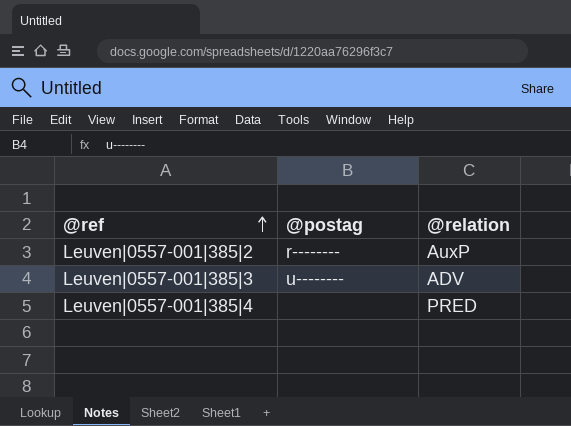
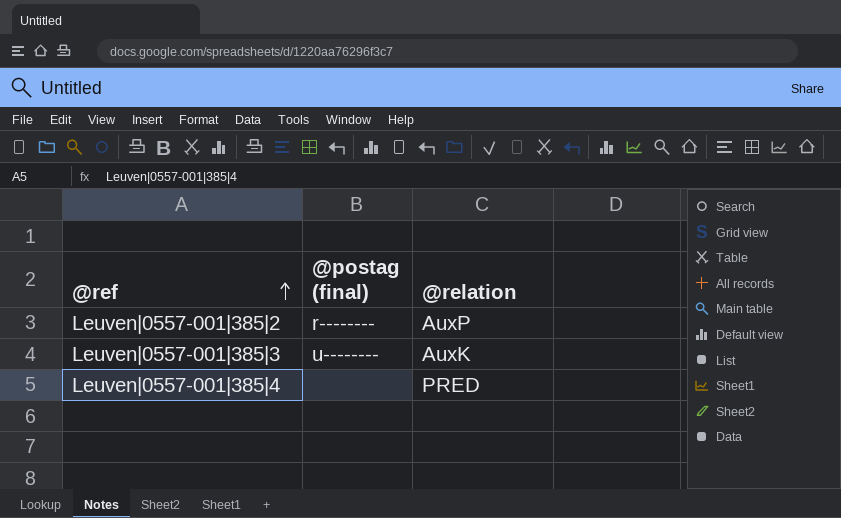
column name: @postag -> @postag (final)
Leuven|0557-001|385|3 | @relation: ADV -> AuxK

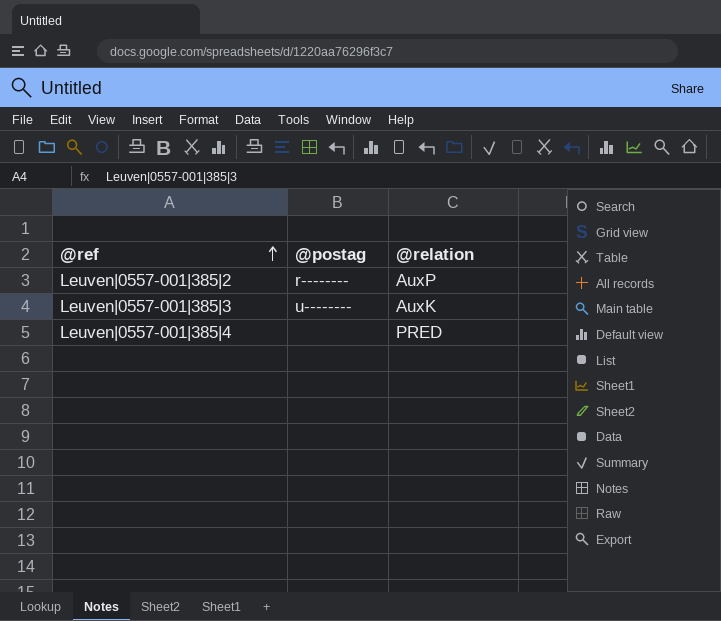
column name: @postag (final) -> @postag

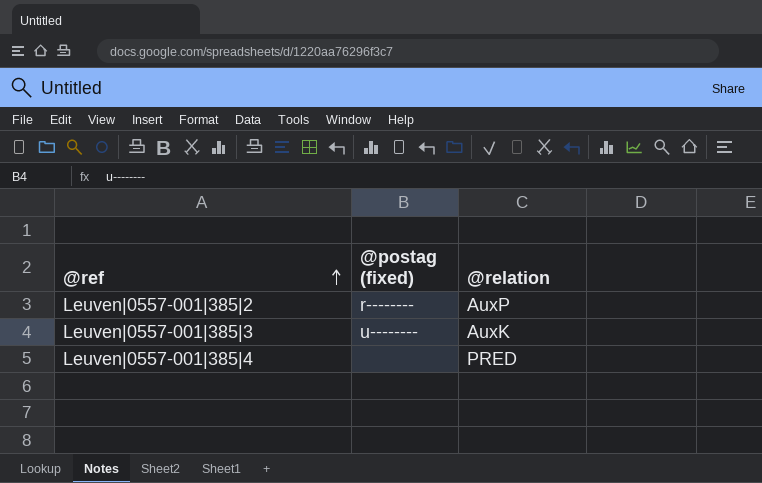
column name: @postag -> @postag (fixed)

